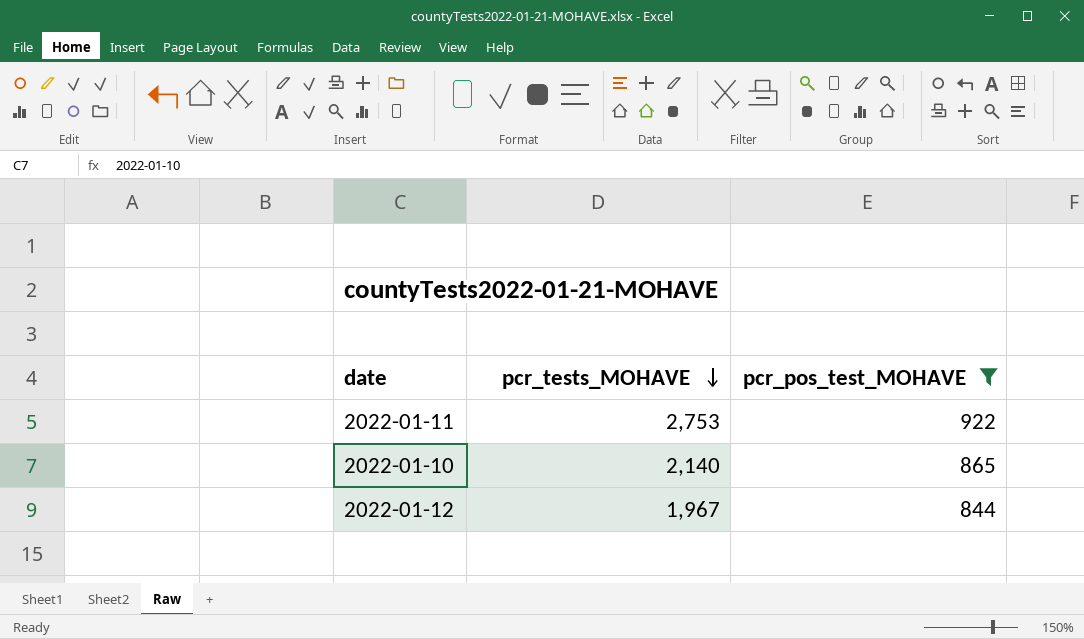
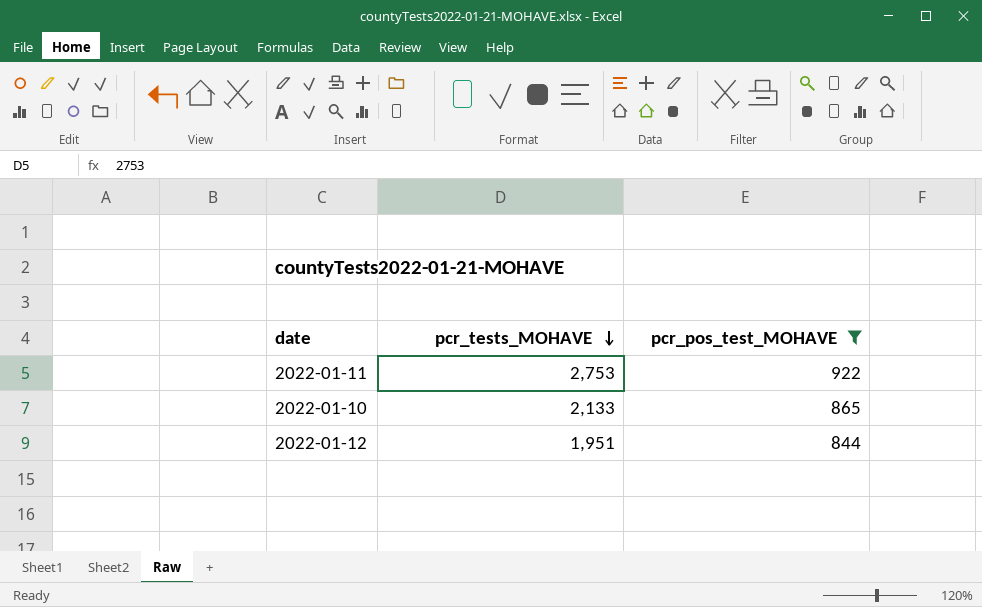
2022-01-10 | pcr_tests_MOHAVE: 2,140 -> 2,133
2022-01-12 | pcr_tests_MOHAVE: 1,967 -> 1,951

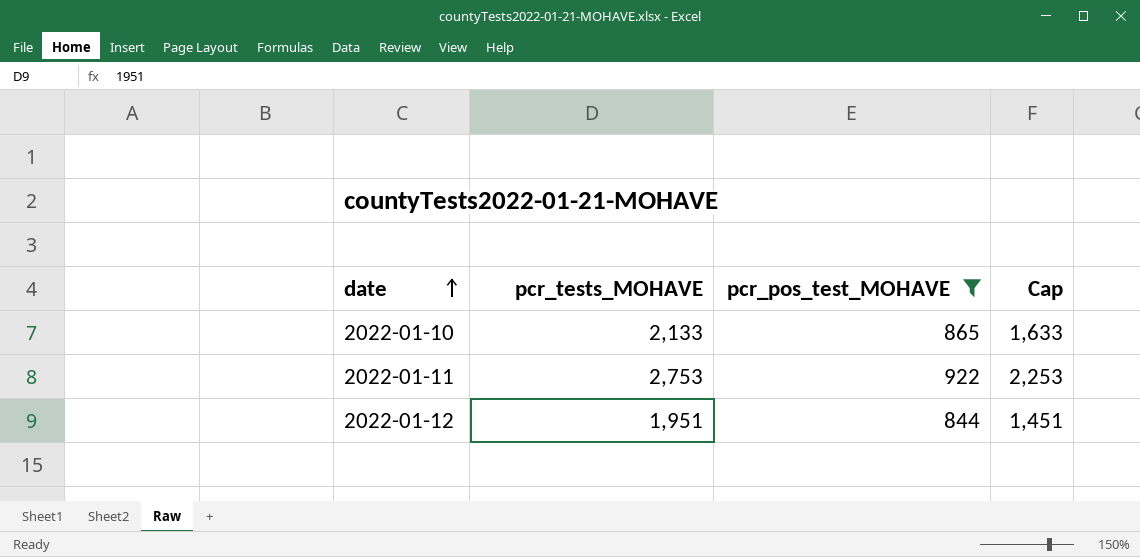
row order: pcr_tests_MOHAVE descending -> date ascending
column Cap | formula: none -> [pcr_tests_MOHAVE] - 500

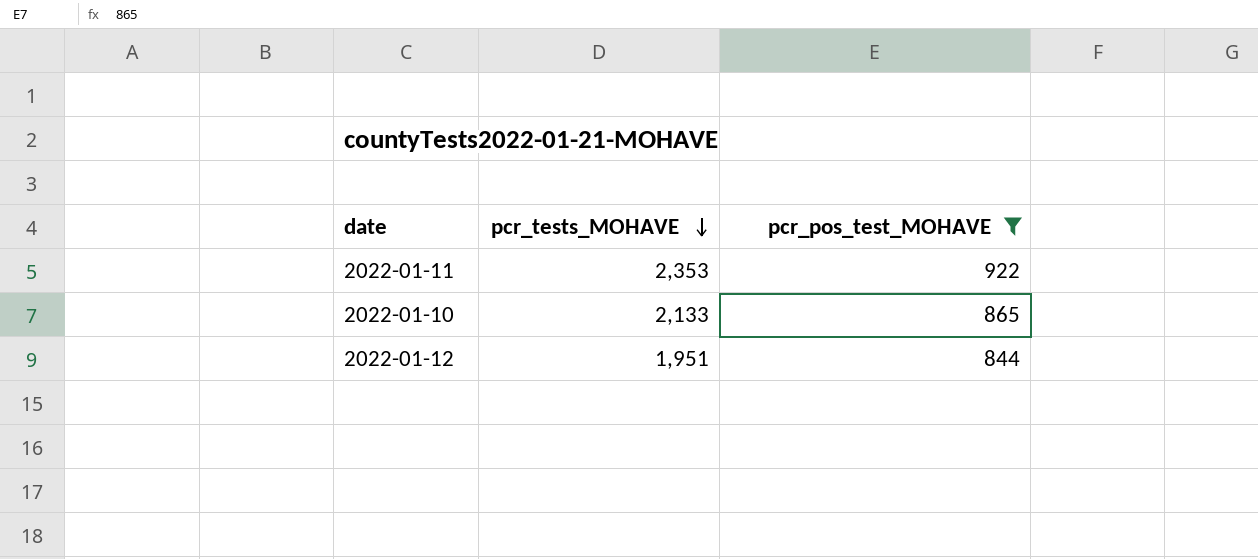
row order: date ascending -> pcr_tests_MOHAVE descending
column Cap | formula: [pcr_tests_MOHAVE] - 500 -> none
2022-01-11 | pcr_tests_MOHAVE: 2,753 -> 2,353

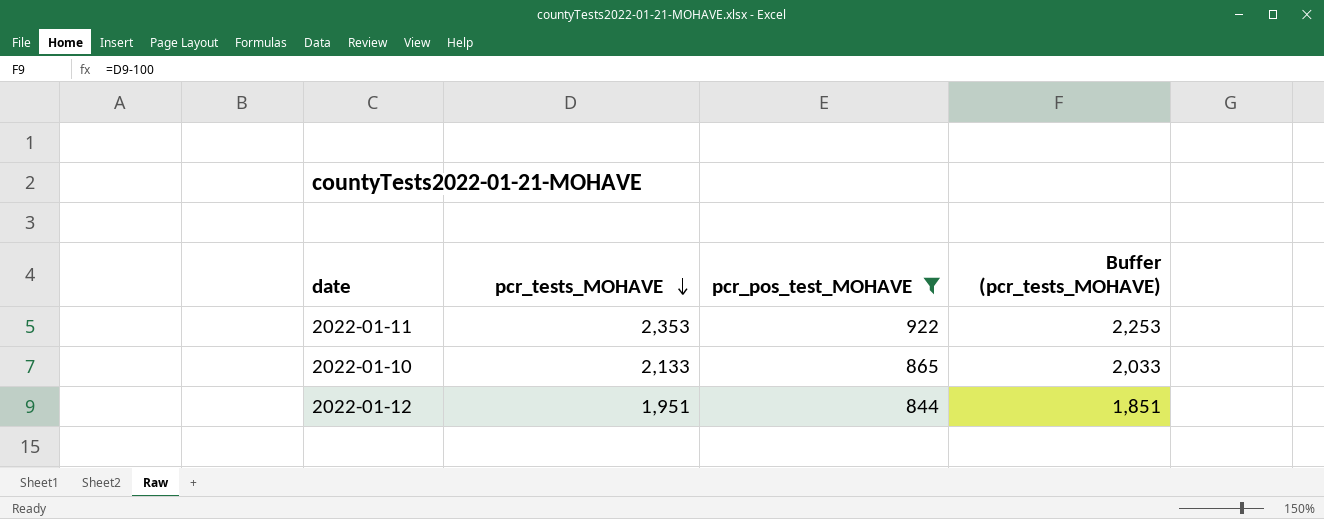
column Buffer (pcr_tests_MOHAVE) | formula: none -> [pcr_tests_MOHAVE] - 100

